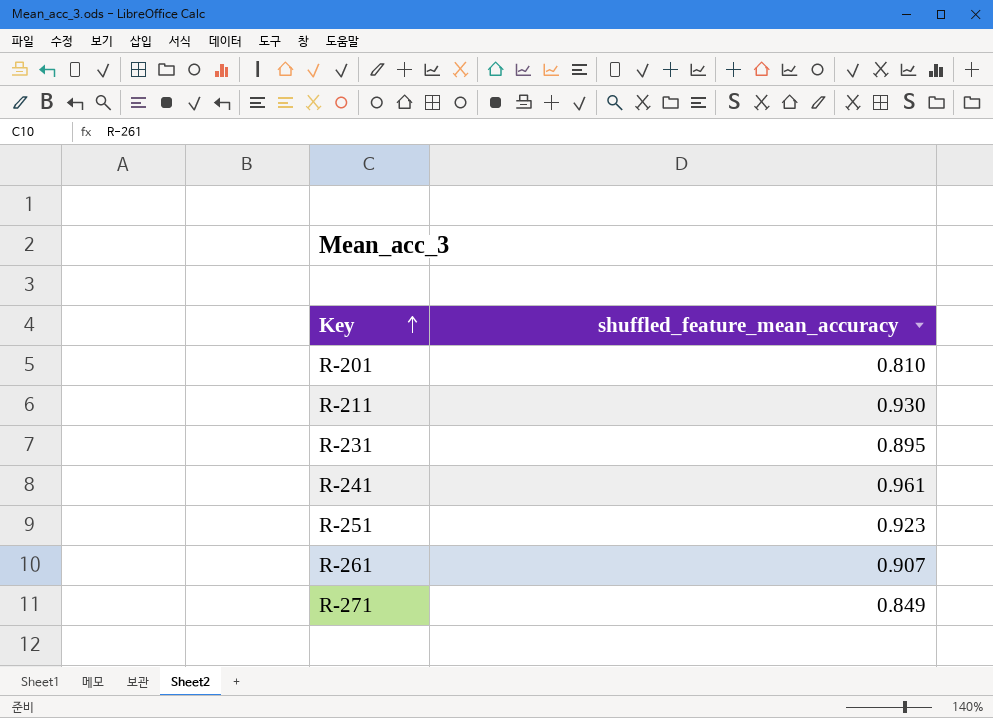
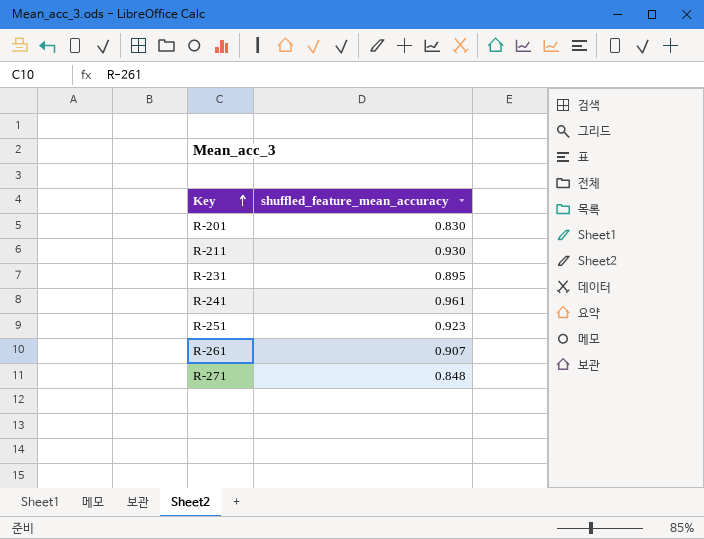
R-201 | shuffled_feature_mean_accuracy: 0.810 -> 0.830
R-271 | shuffled_feature_mean_accuracy: 0.849 -> 0.848

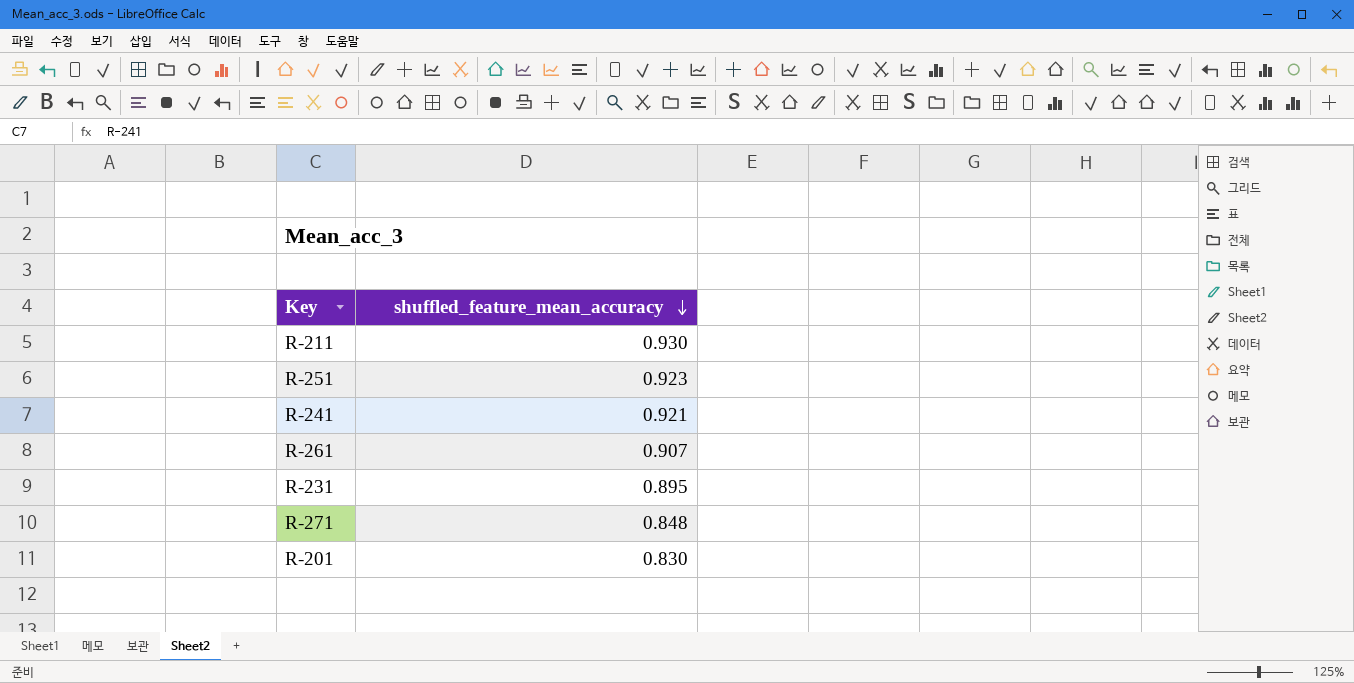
row order: Key ascending -> shuffled_feature_mean_accuracy descending
R-241 | shuffled_feature_mean_accuracy: 0.961 -> 0.921

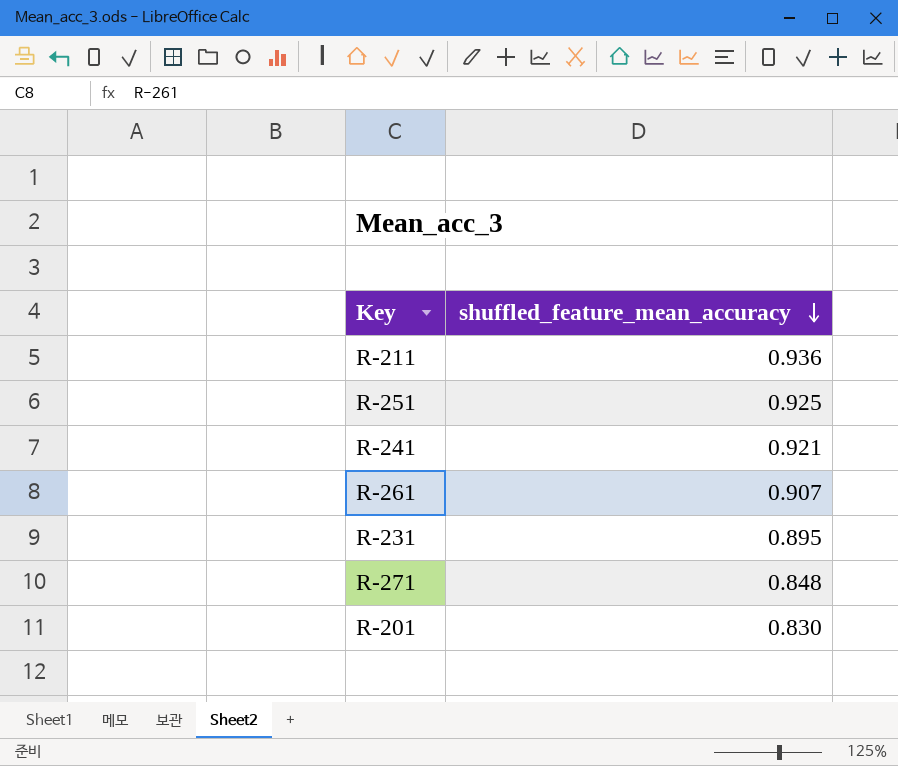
R-211 | shuffled_feature_mean_accuracy: 0.930 -> 0.936
R-251 | shuffled_feature_mean_accuracy: 0.923 -> 0.925

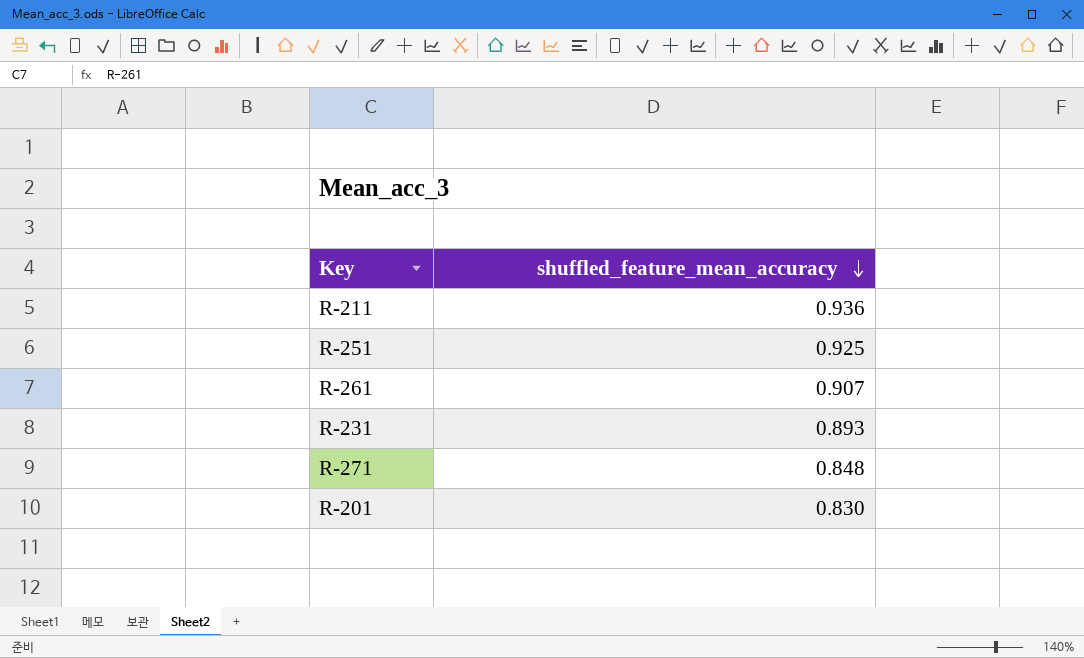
row R-241: 0.921 -> none
R-231 | shuffled_feature_mean_accuracy: 0.895 -> 0.893

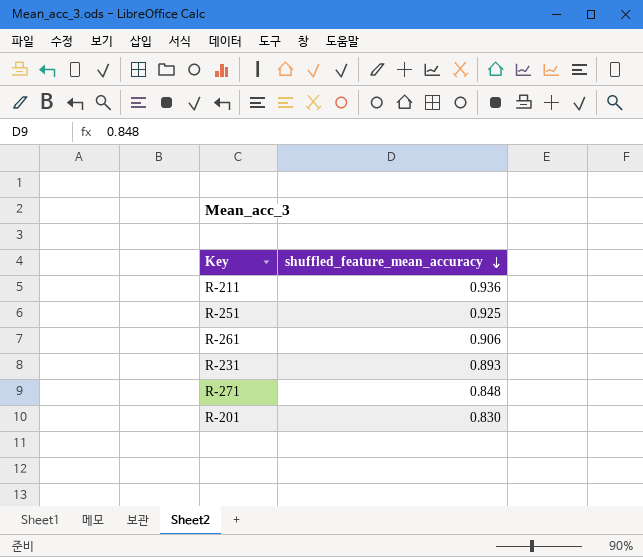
R-261 | shuffled_feature_mean_accuracy: 0.907 -> 0.906

